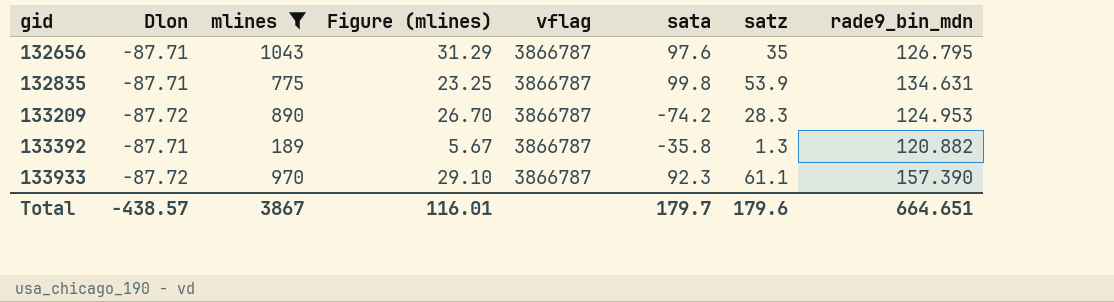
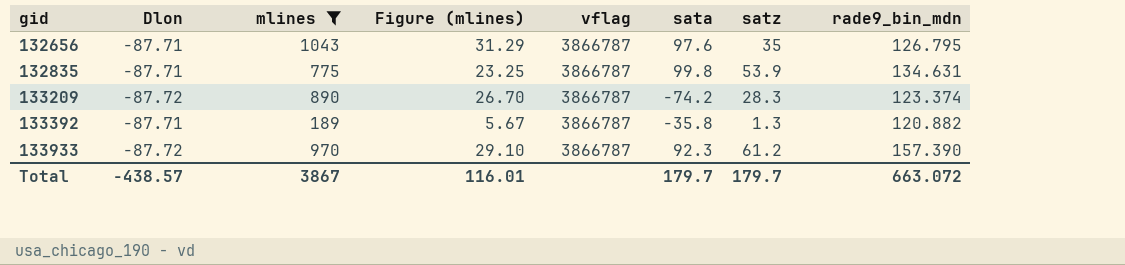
133209 | rade9_bin_mdn: 124.953 -> 123.374
133933 | satz: 61.1 -> 61.2
Total | satz: 179.6 -> 179.7
Total | rade9_bin_mdn: 664.651 -> 663.072

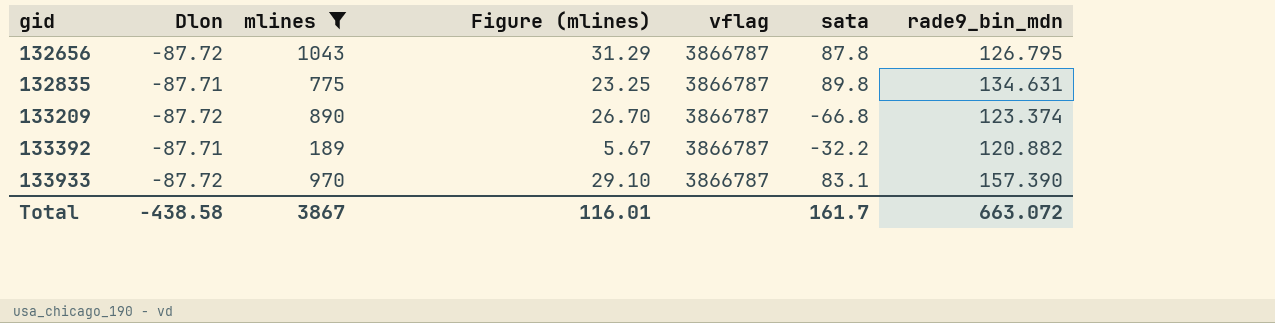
column satz | position: 7 -> none
132656 | Dlon: -87.71 -> -87.72
132656 | sata: 97.6 -> 87.8
132835 | sata: 99.8 -> 89.8
133209 | sata: -74.2 -> -66.8
133392 | sata: -35.8 -> -32.2
133933 | sata: 92.3 -> 83.1
Total | Dlon: -438.57 -> -438.58
Total | sata: 179.7 -> 161.7

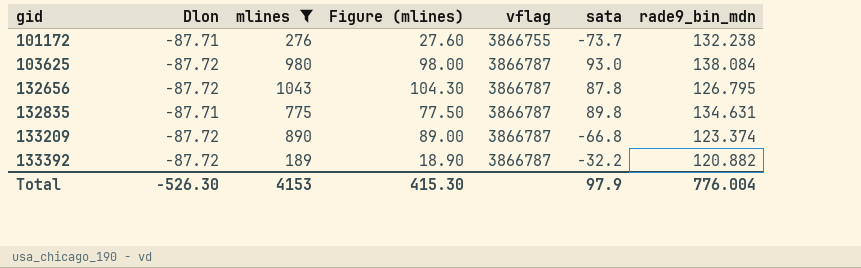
column Figure (mlines) | formula: [mlines] * 0.03 -> [mlines] * 0.1
row 133933: -87.72 | 970 | 29.10 | 3866787 | 83.1 | 157.390 -> none
row 101172: none -> -87.71 | 276 | 27.60 | 3866755 | -73.7 | 132.238
row 103625: none -> -87.72 | 980 | 98.00 | 3866787 | 93.0 | 138.084
133392 | Dlon: -87.71 -> -87.72
Total | Dlon: -438.58 -> -526.30
Total | mlines: 3867 -> 4153
Total | Figure (mlines): 116.01 -> 415.30
Total | sata: 161.7 -> 97.9
Total | rade9_bin_mdn: 663.072 -> 776.004

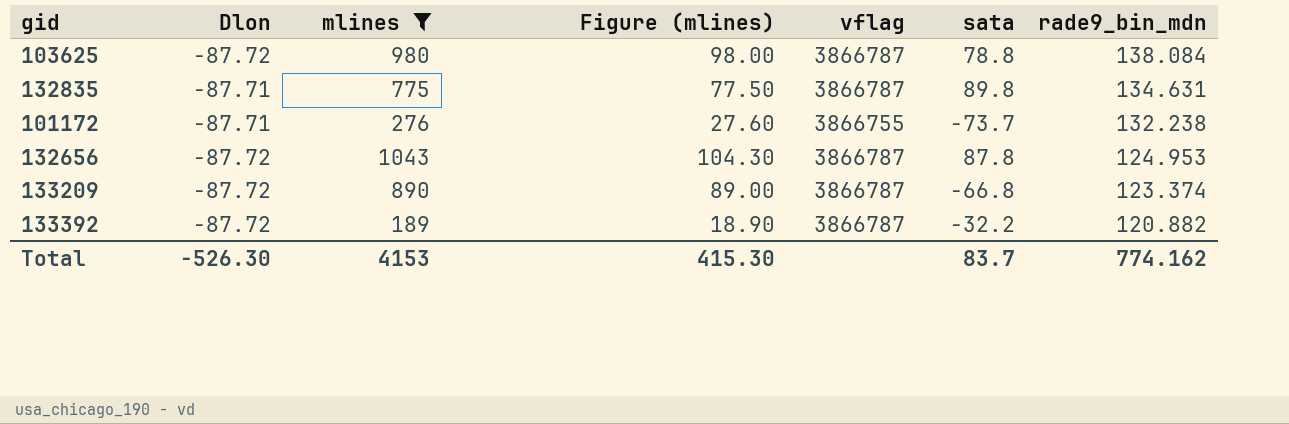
row order: gid ascending -> rade9_bin_mdn descending
103625 | sata: 93.0 -> 78.8
132656 | rade9_bin_mdn: 126.795 -> 124.953
Total | sata: 97.9 -> 83.7
Total | rade9_bin_mdn: 776.004 -> 774.162

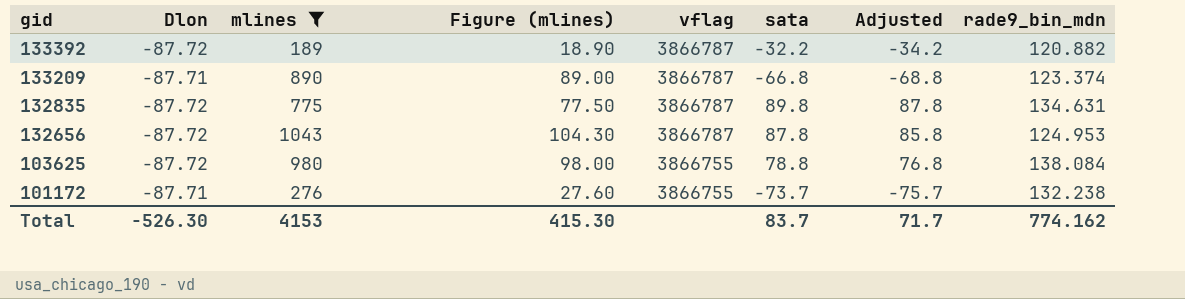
row order: rade9_bin_mdn descending -> gid descending
column Adjusted | formula: none -> [sata] - 2
133209 | Dlon: -87.72 -> -87.71
132835 | Dlon: -87.71 -> -87.72
103625 | vflag: 3866787 -> 3866755

